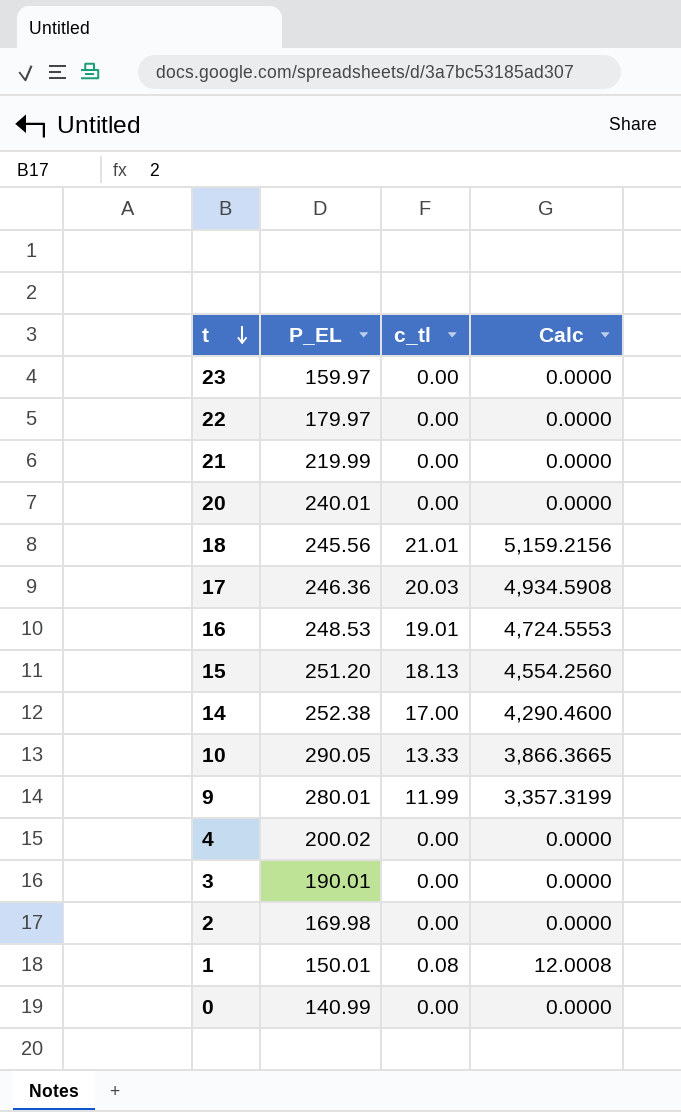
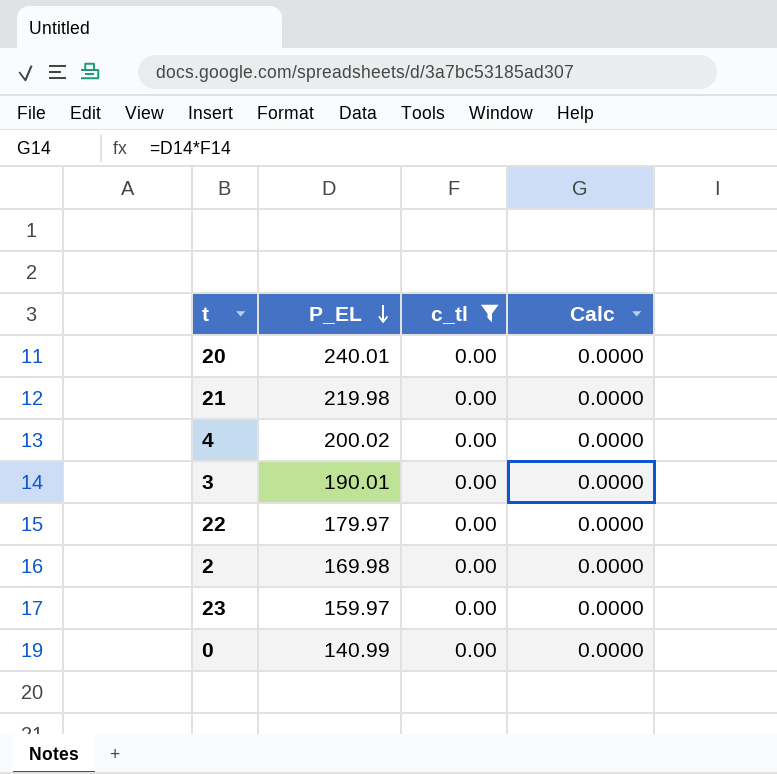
filter: none -> c_tl = 0.00
row order: t descending -> P_EL descending
21 | P_EL: 219.99 -> 219.98

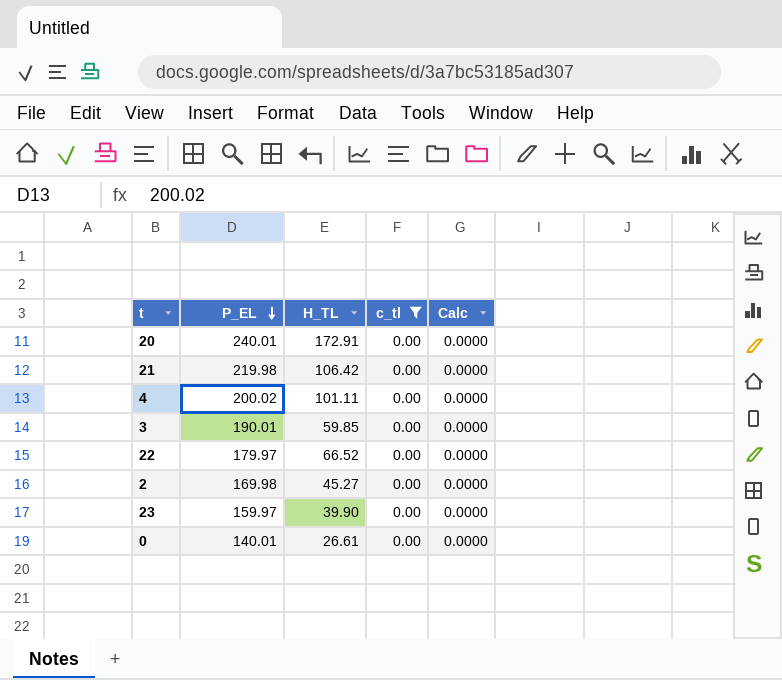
column H_TL | position: none -> 3
0 | P_EL: 140.99 -> 140.01

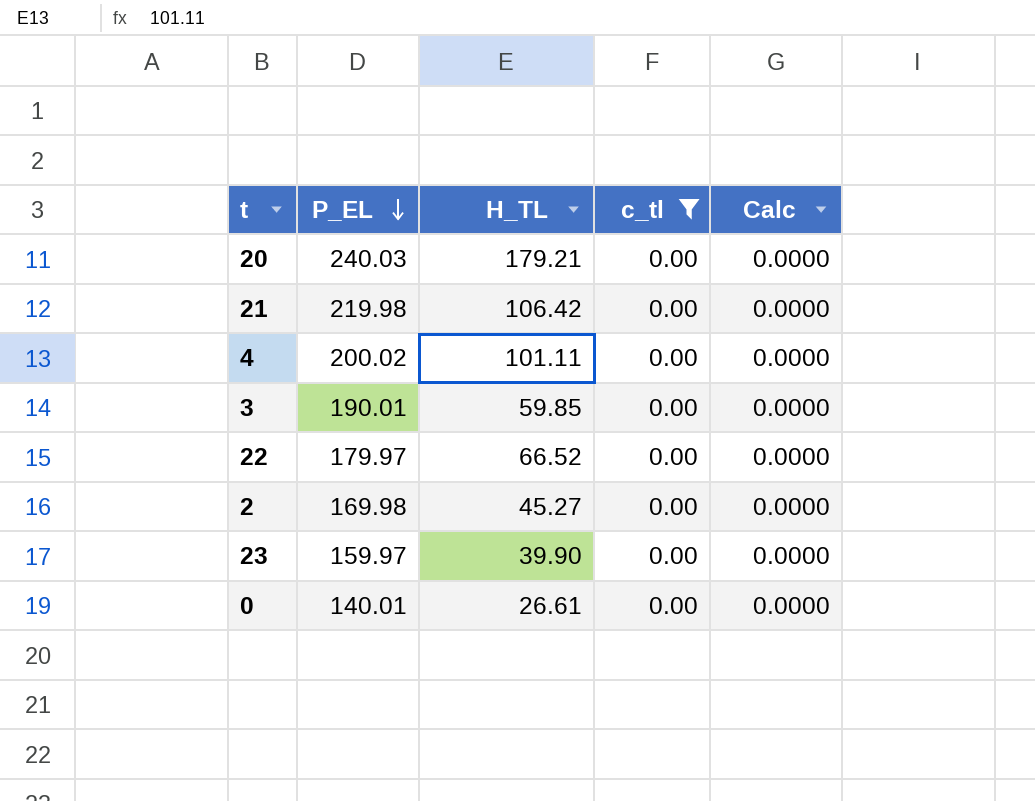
20 | P_EL: 240.01 -> 240.03
20 | H_TL: 172.91 -> 179.21

